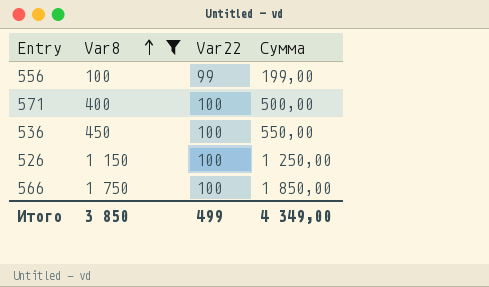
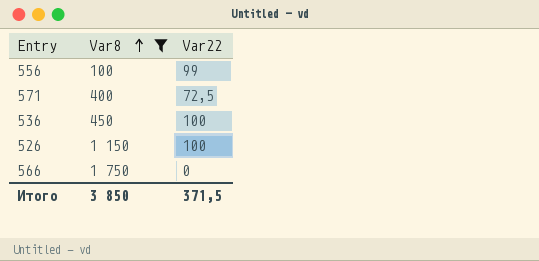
column Сумма | formula: [Var8] + [Var22] -> none
571 | Var22: 100 -> 72,5
566 | Var22: 100 -> 0
Итого | Var22: 499 -> 371,5

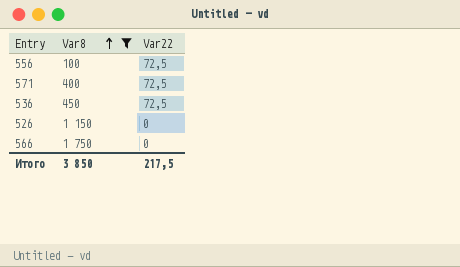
556 | Var22: 99 -> 72,5
536 | Var22: 100 -> 72,5
526 | Var22: 100 -> 0
Итого | Var22: 371,5 -> 217,5

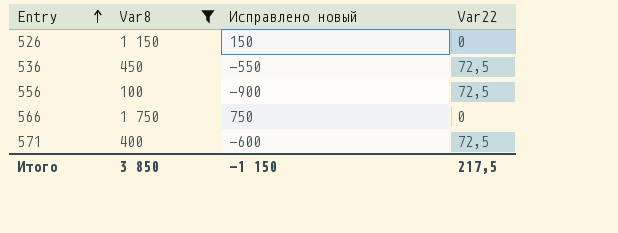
row order: Var8 ascending -> Entry ascending
column Исправлено новый | formula: none -> [Var8] - 1000

